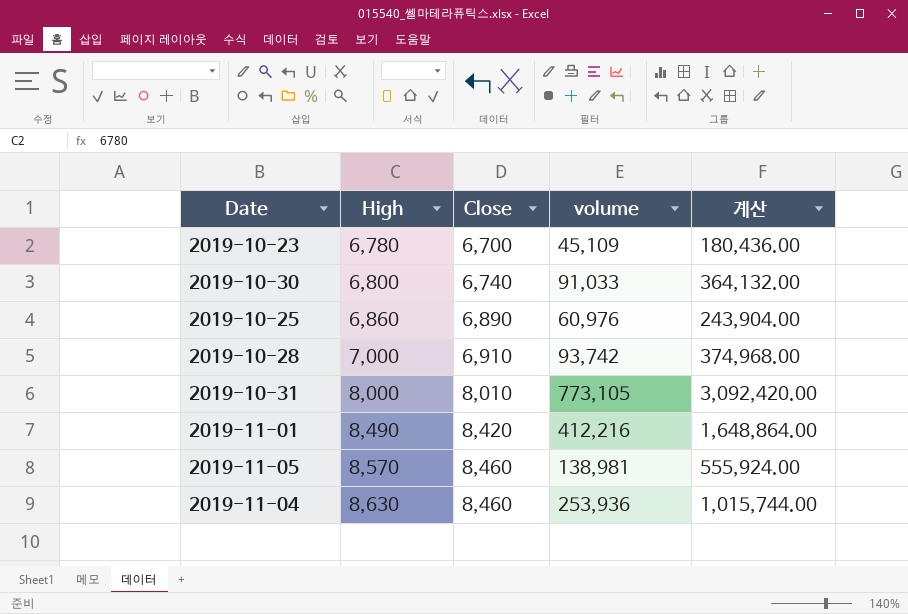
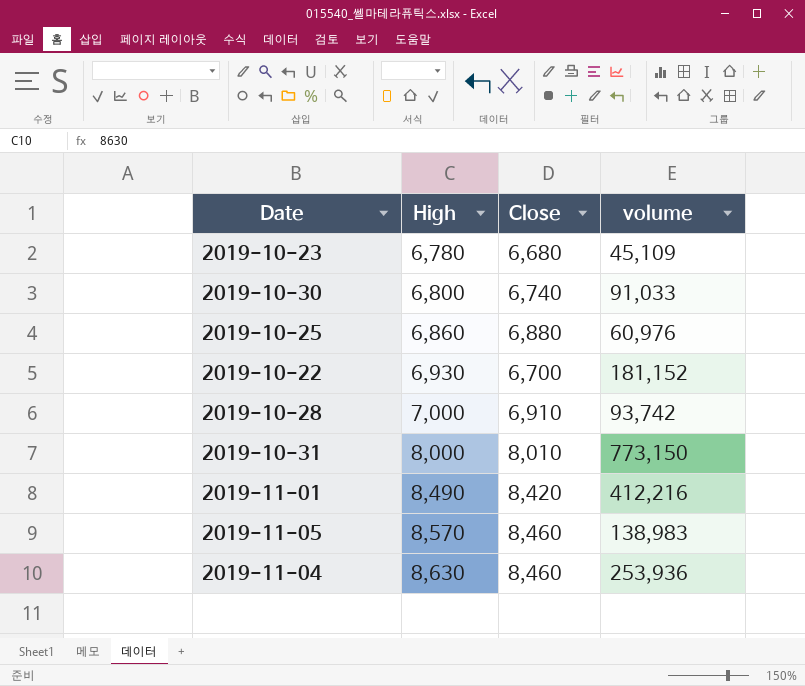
column 계산 | formula: [volume] * 4 -> none
2019-10-23 | Close: 6,700 -> 6,680
2019-10-25 | Close: 6,890 -> 6,880
row 2019-10-22: none -> 6,930 | 6,700 | 181,152
2019-10-31 | volume: 773,105 -> 773,150
2019-11-05 | volume: 138,981 -> 138,983

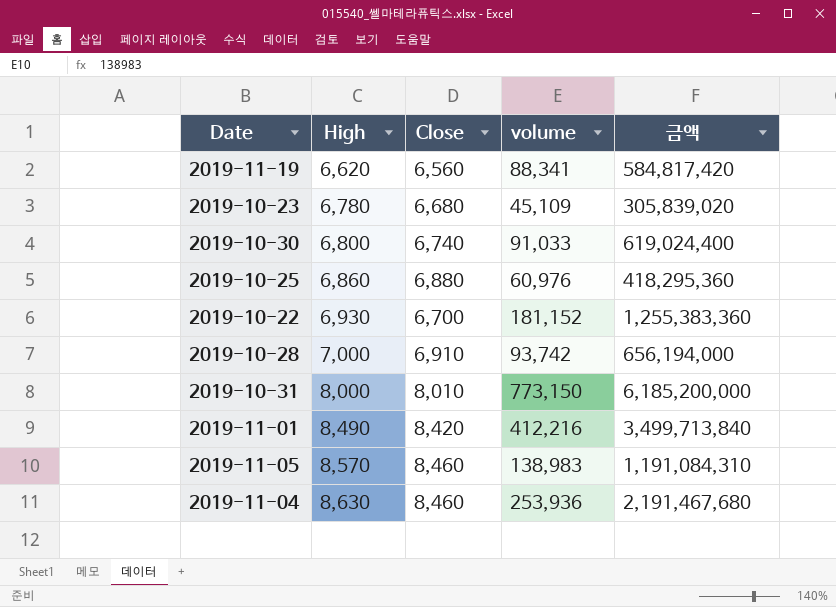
column 금액 | formula: none -> [High] * [volume]
row 2019-11-19: none -> 6,620 | 6,560 | 88,341 | 584,817,420

